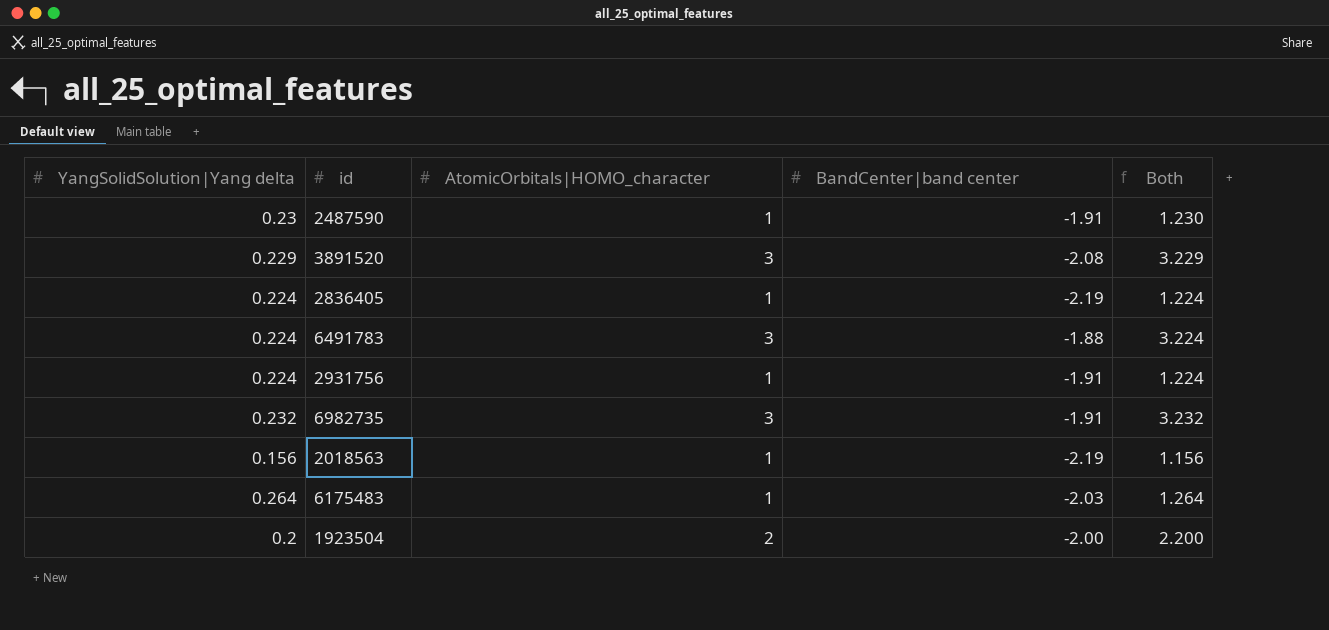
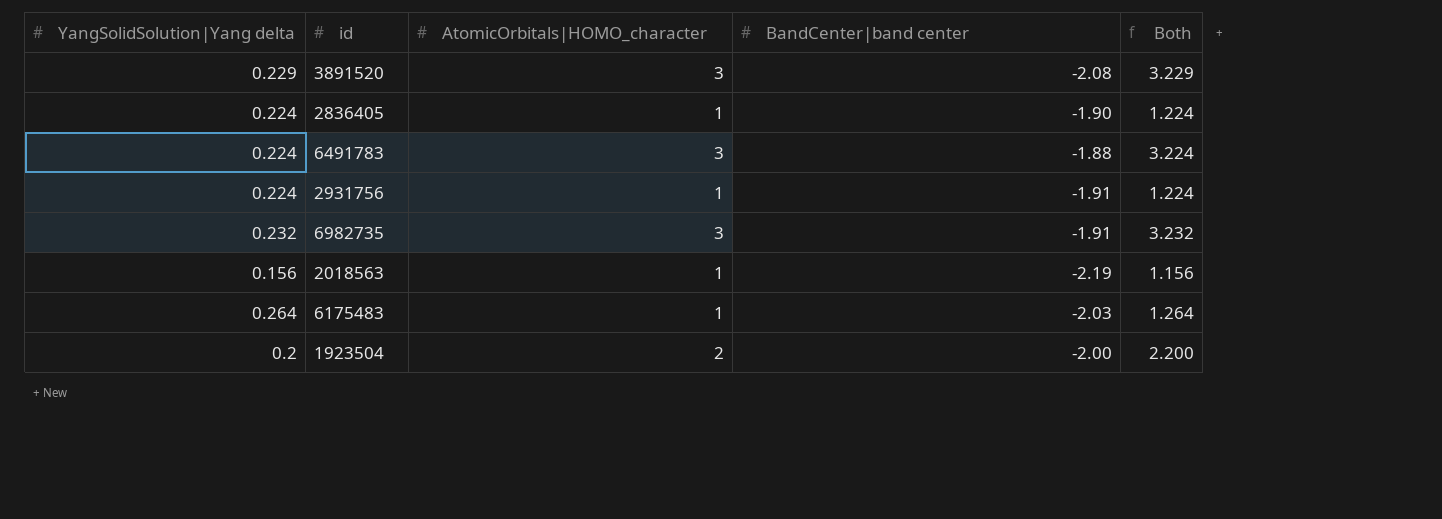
row 2487590: 0.23 | 1 | -1.91 | 1.230 -> none
2836405 | BandCenter|band center: -2.19 -> -1.90

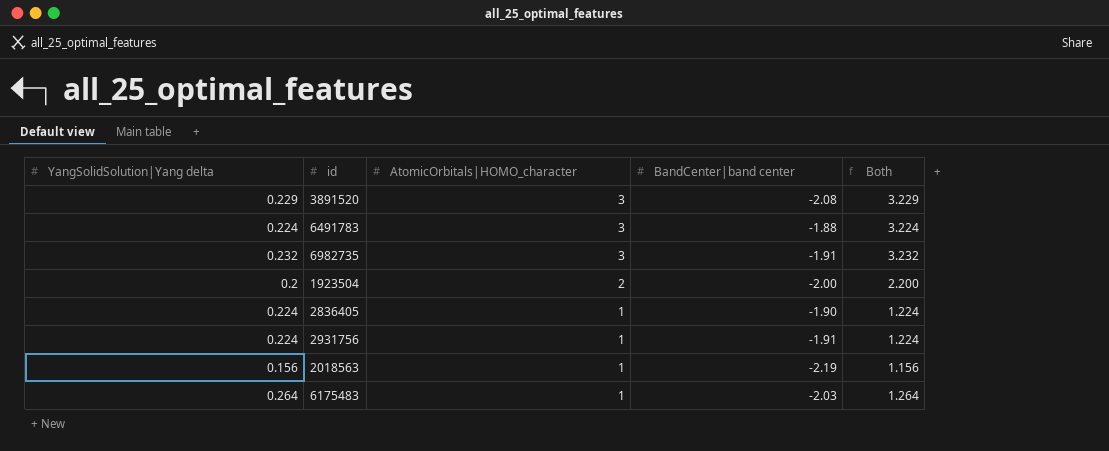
row order: none -> AtomicOrbitals|HOMO_character descending

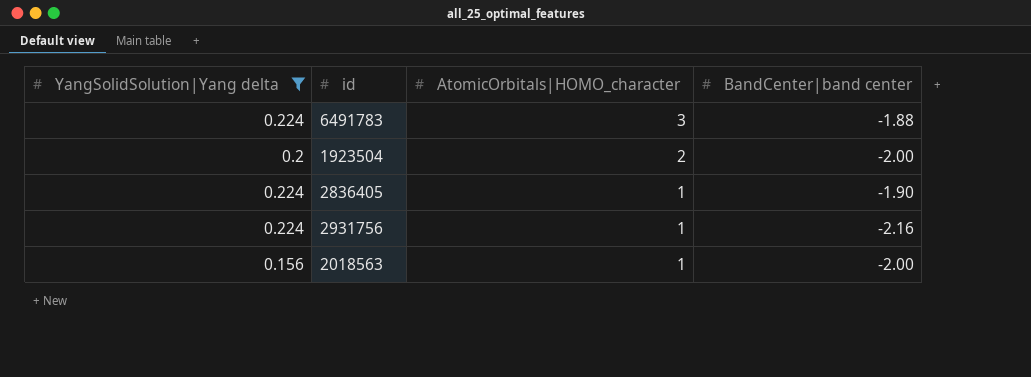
filter: none -> YangSolidSolution|Yang delta <= 0.224
column Both | formula: [YangSolidSolution|Yang delta] + [AtomicOrbitals|HOMO_character] -> none
2931756 | BandCenter|band center: -1.91 -> -2.16
2018563 | BandCenter|band center: -2.19 -> -2.00

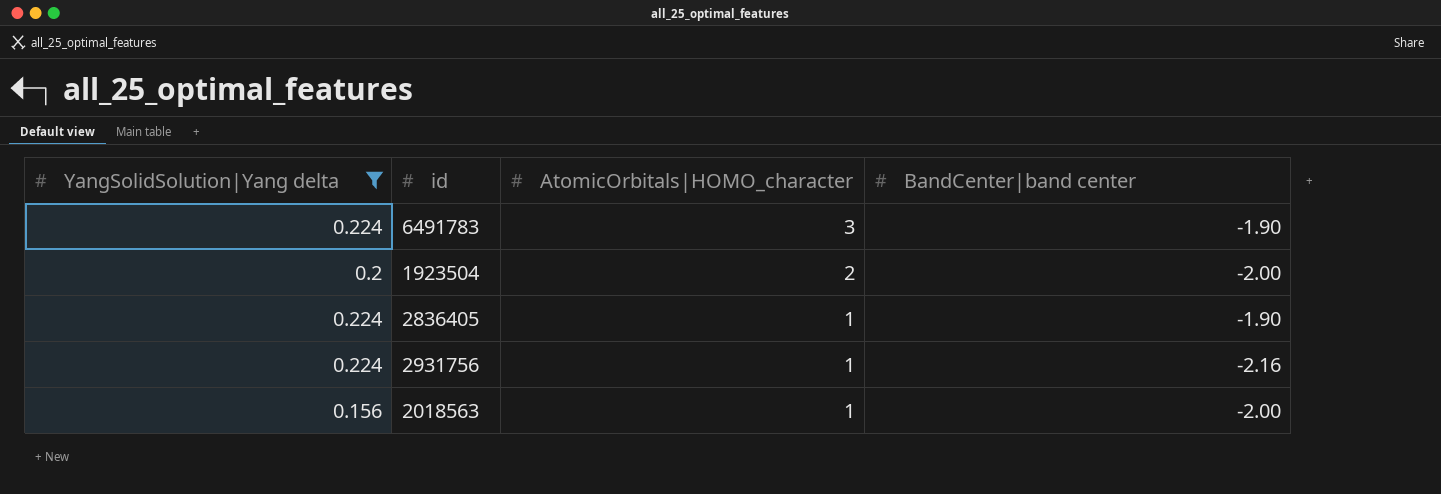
6491783 | BandCenter|band center: -1.88 -> -1.90

